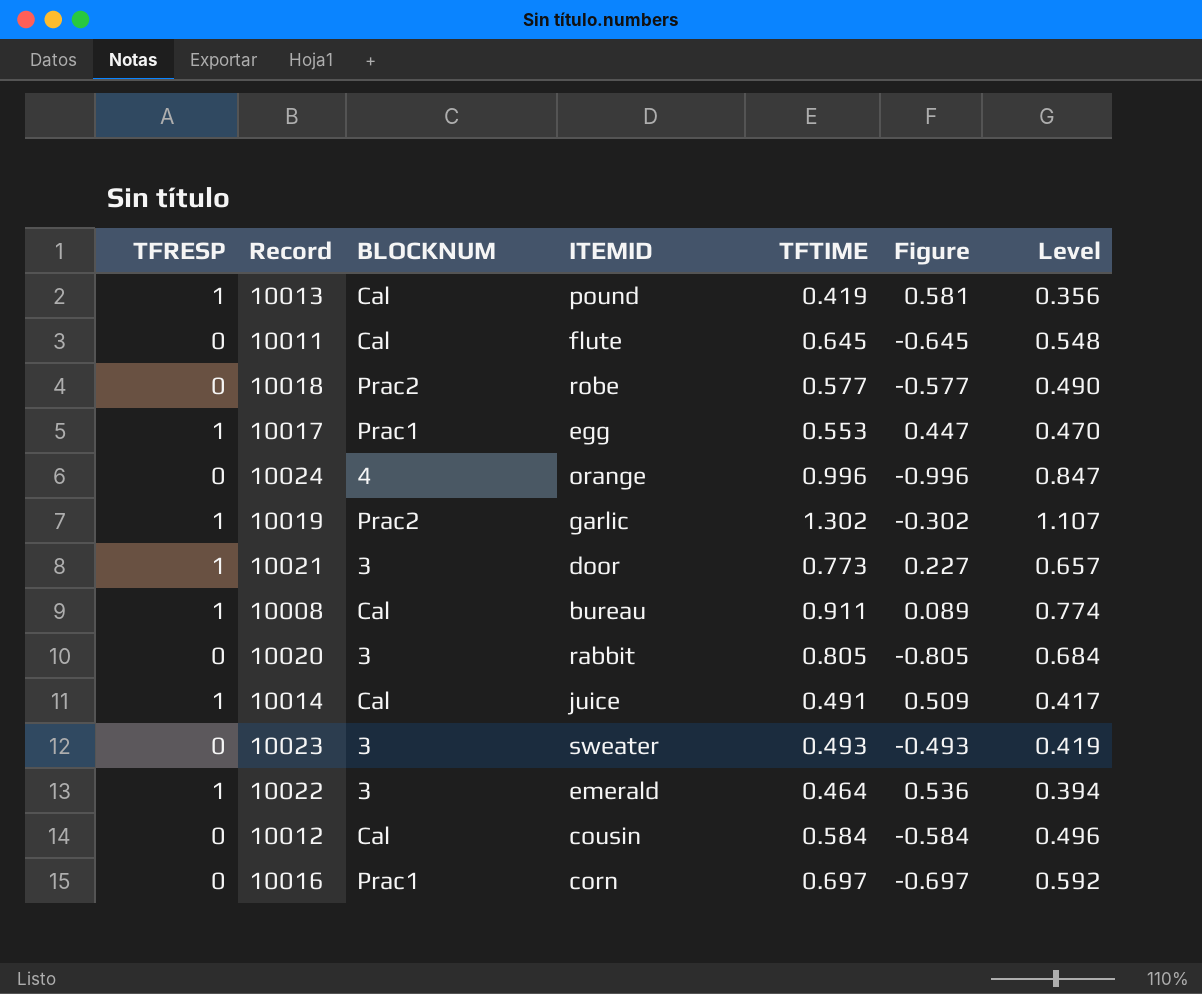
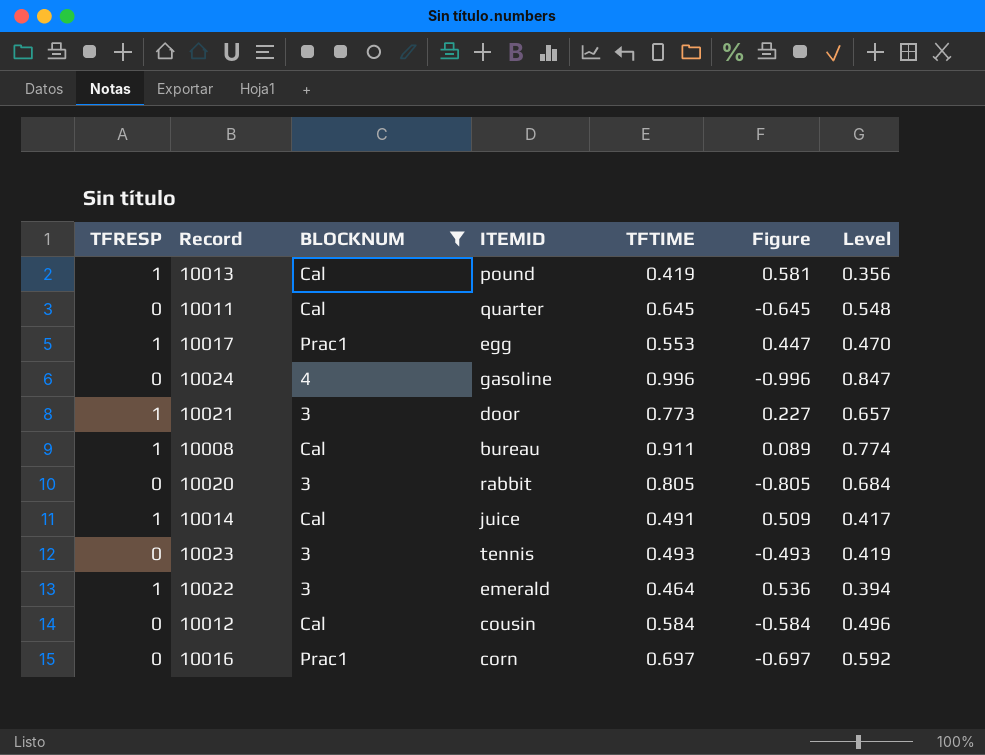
filter: none -> BLOCKNUM != Prac2
10011 | ITEMID: flute -> quarter
10024 | ITEMID: orange -> gasoline
10023 | ITEMID: sweater -> tennis

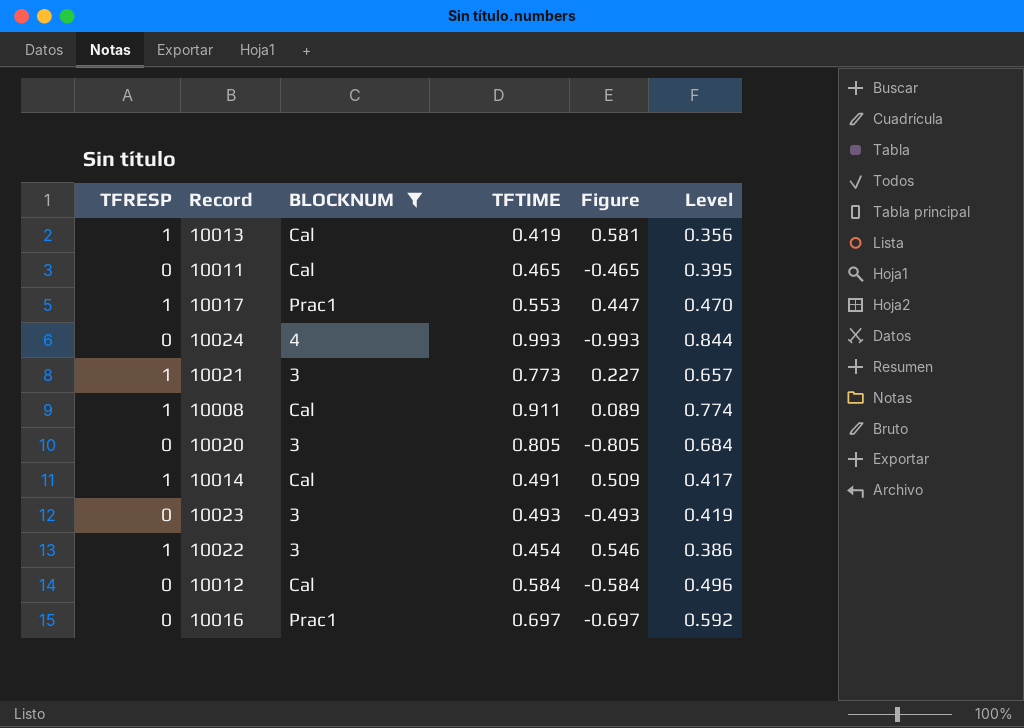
column ITEMID | position: 4 -> none
10011 | TFTIME: 0.645 -> 0.465
10011 | Figure: -0.645 -> -0.465
10011 | Level: 0.548 -> 0.395
10024 | TFTIME: 0.996 -> 0.993
10024 | Figure: -0.996 -> -0.993
10024 | Level: 0.847 -> 0.844
10022 | TFTIME: 0.464 -> 0.454
10022 | Figure: 0.536 -> 0.546
10022 | Level: 0.394 -> 0.386

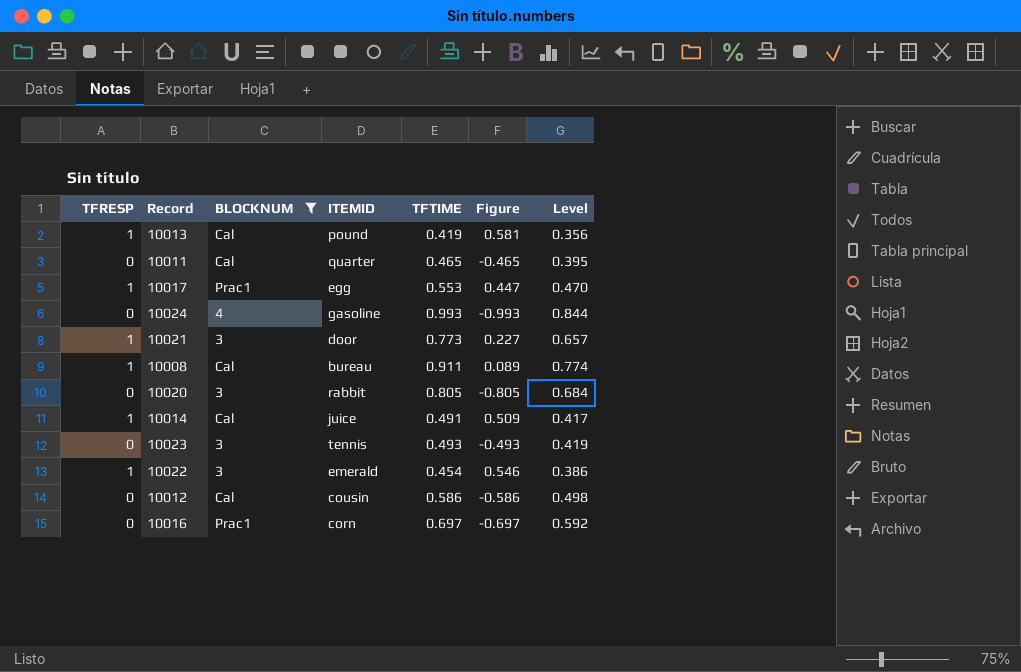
column ITEMID | position: none -> 4
10012 | TFTIME: 0.584 -> 0.586
10012 | Figure: -0.584 -> -0.586
10012 | Level: 0.496 -> 0.498

